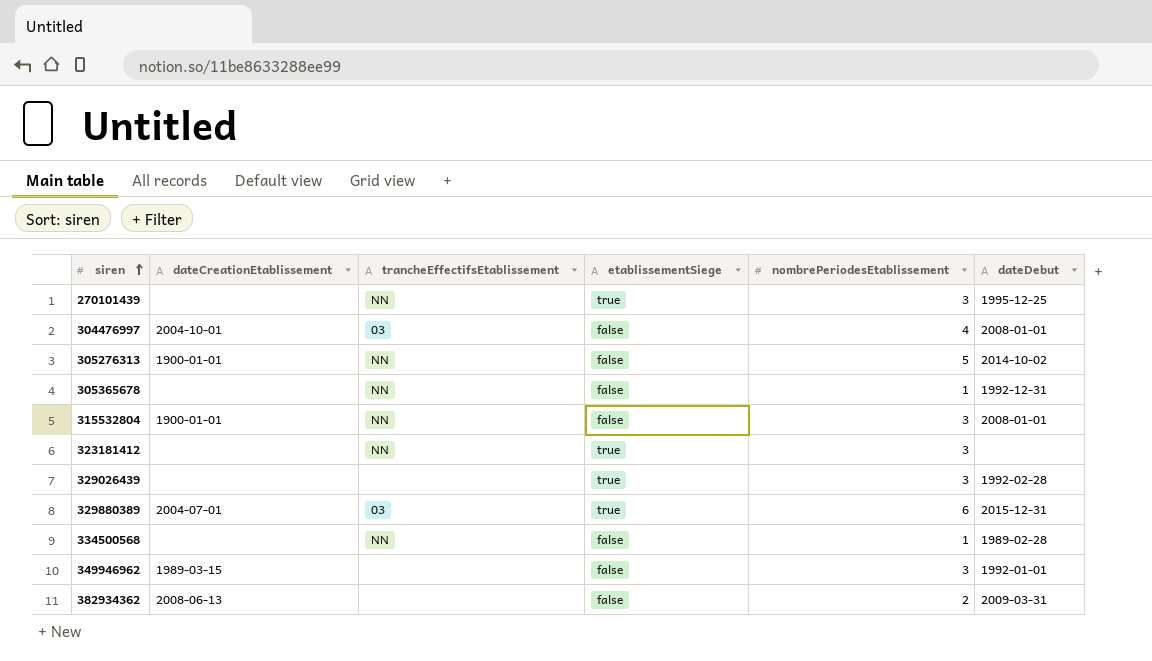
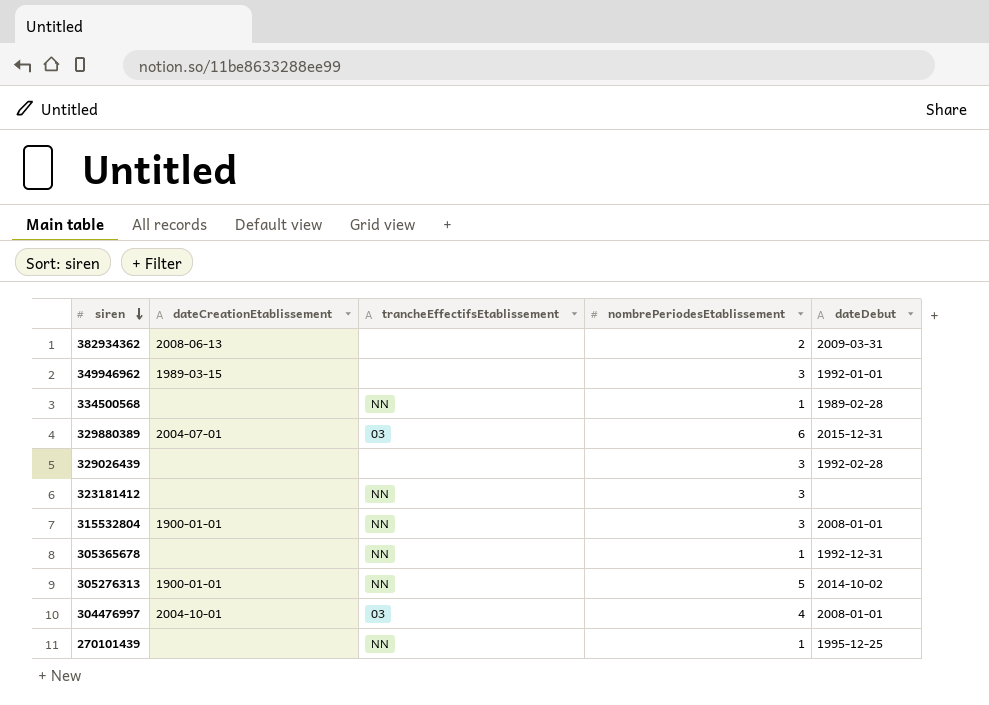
row order: siren ascending -> siren descending
column etablissementSiege | position: 4 -> none
270101439 | nombrePeriodesEtablissement: 3 -> 1

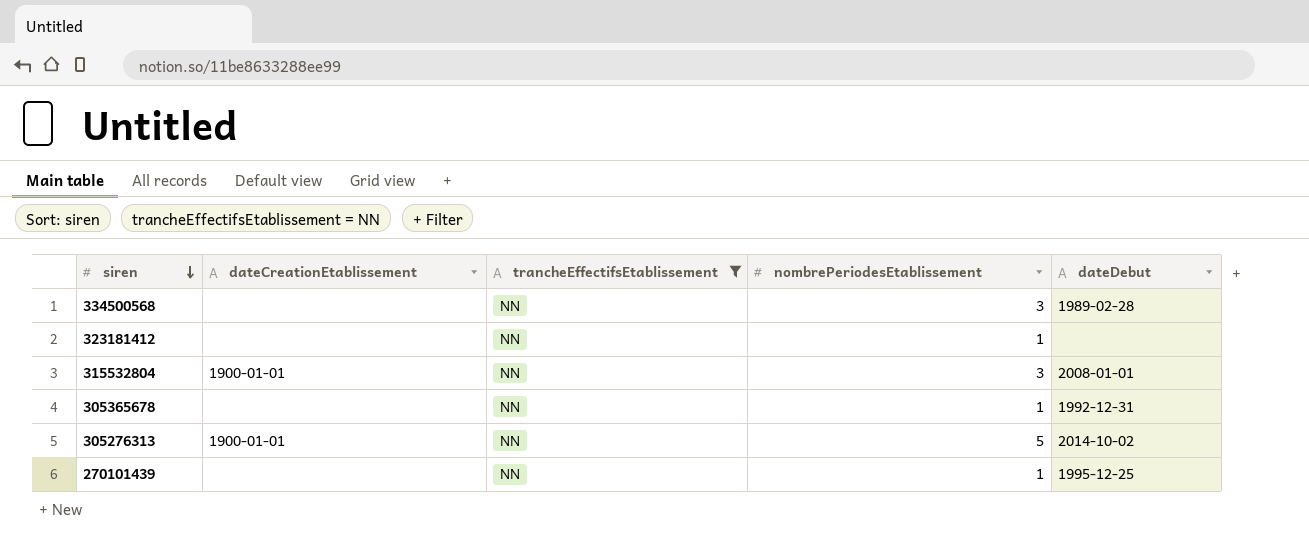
filter: none -> trancheEffectifsEtablissement = NN
334500568 | nombrePeriodesEtablissement: 1 -> 3
323181412 | nombrePeriodesEtablissement: 3 -> 1

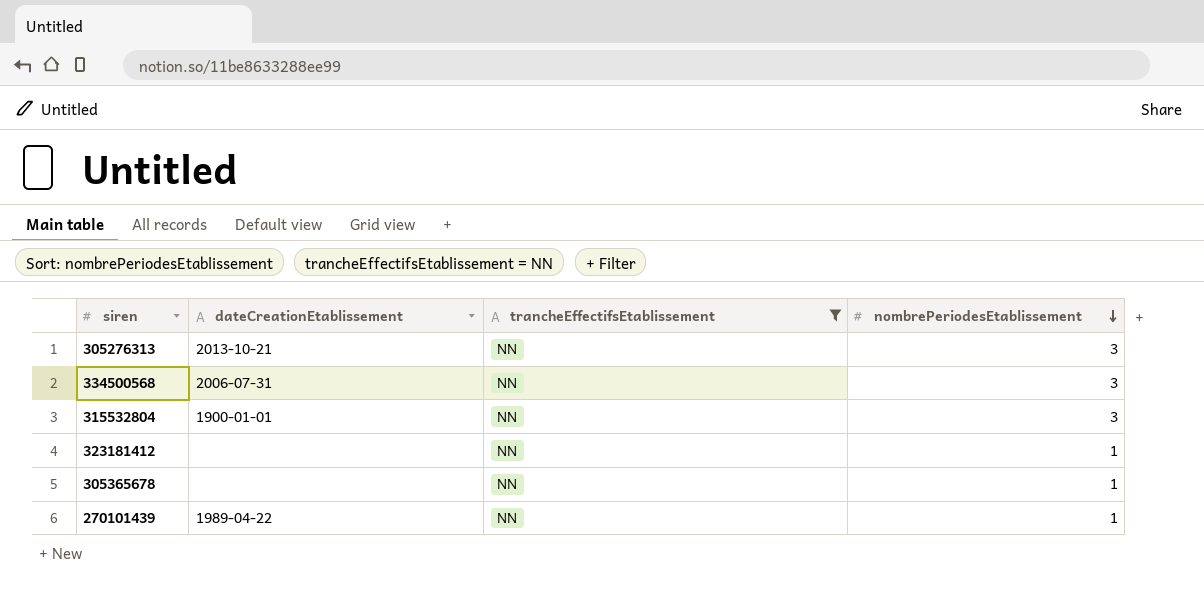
row order: siren descending -> nombrePeriodesEtablissement descending
column dateDebut | position: 5 -> none
305276313 | dateCreationEtablissement: 1900-01-01 -> 2013-10-21
305276313 | nombrePeriodesEtablissement: 5 -> 3
334500568 | dateCreationEtablissement: none -> 2006-07-31
270101439 | dateCreationEtablissement: none -> 1989-04-22

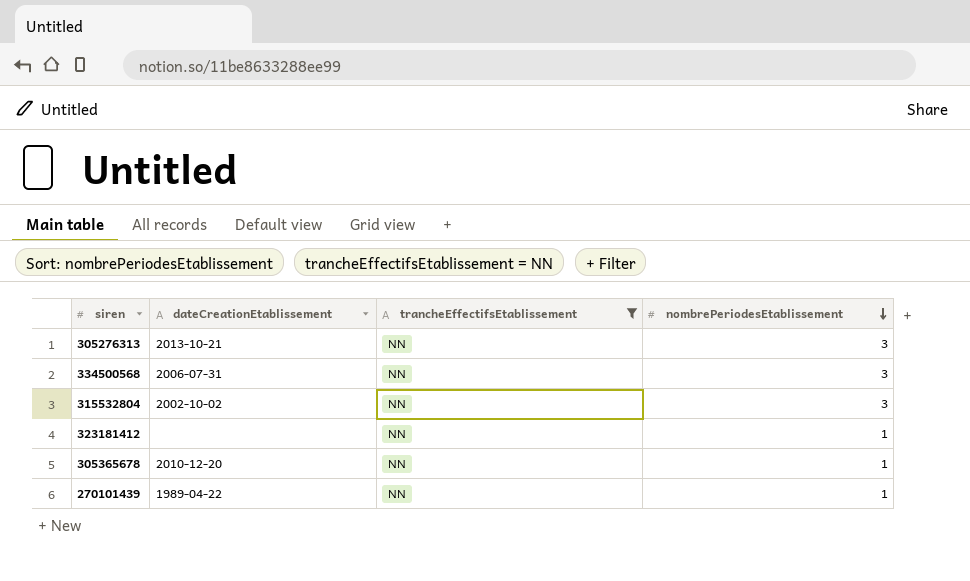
315532804 | dateCreationEtablissement: 1900-01-01 -> 2002-10-02
305365678 | dateCreationEtablissement: none -> 2010-12-20

